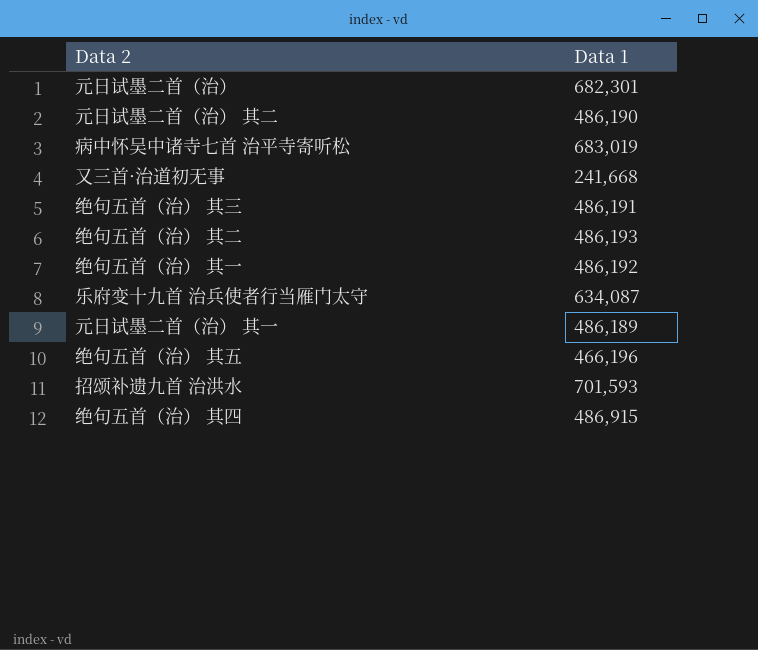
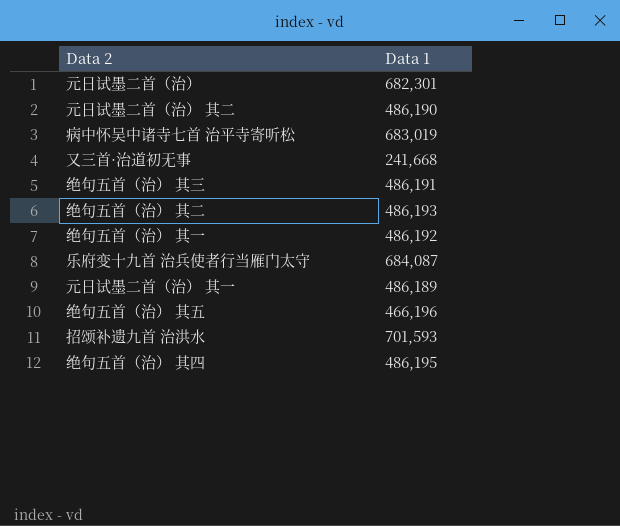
乐府变十九首 治兵使者行当雁门太守 | Data 1: 634,087 -> 684,087
绝句五首（治） 其四 | Data 1: 486,915 -> 486,195

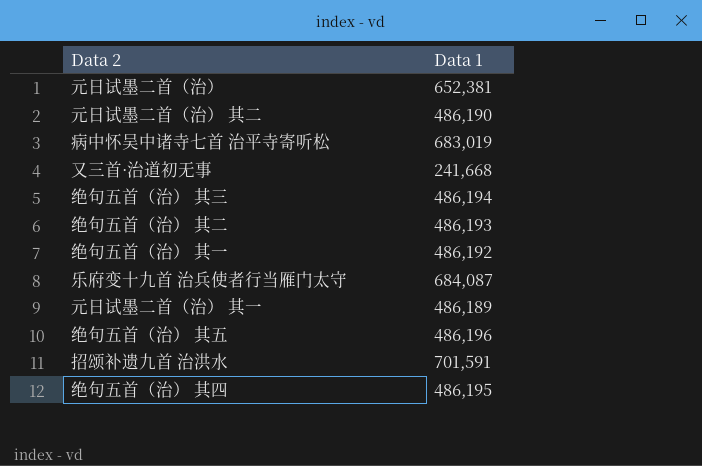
元日试墨二首（治） | Data 1: 682,301 -> 652,381
绝句五首（治） 其三 | Data 1: 486,191 -> 486,194
绝句五首（治） 其五 | Data 1: 466,196 -> 486,196
招颂补遗九首 治洪水 | Data 1: 701,593 -> 701,591

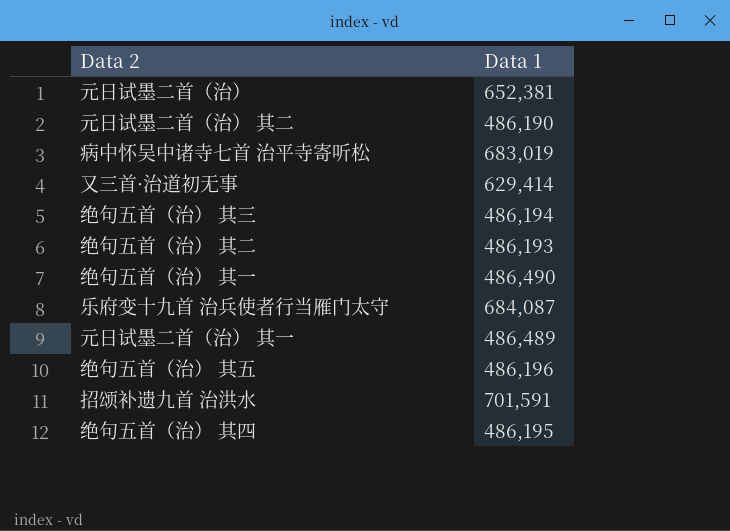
又三首·治道初无事 | Data 1: 241,668 -> 629,414
绝句五首（治） 其一 | Data 1: 486,192 -> 486,490
元日试墨二首（治） 其一 | Data 1: 486,189 -> 486,489

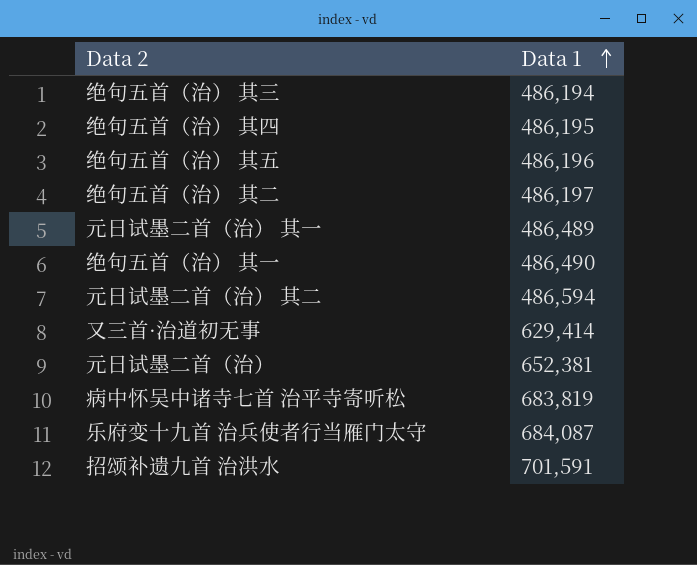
row order: none -> Data 1 ascending
绝句五首（治） 其二 | Data 1: 486,193 -> 486,197
元日试墨二首（治） 其二 | Data 1: 486,190 -> 486,594
病中怀吴中诸寺七首 治平寺寄听松 | Data 1: 683,019 -> 683,819

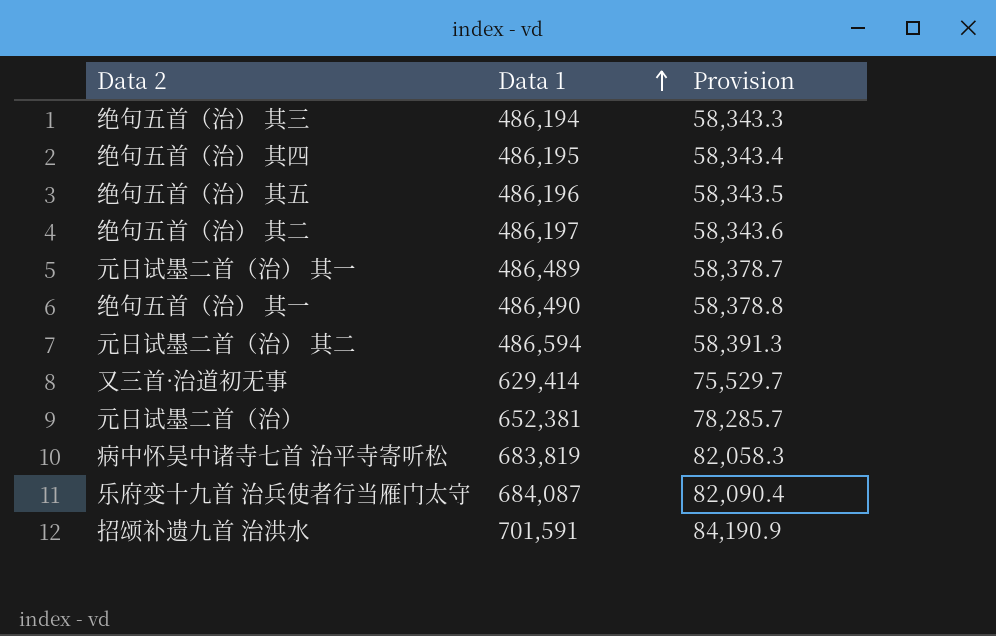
column Provision | formula: none -> [Data 1] * 0.12

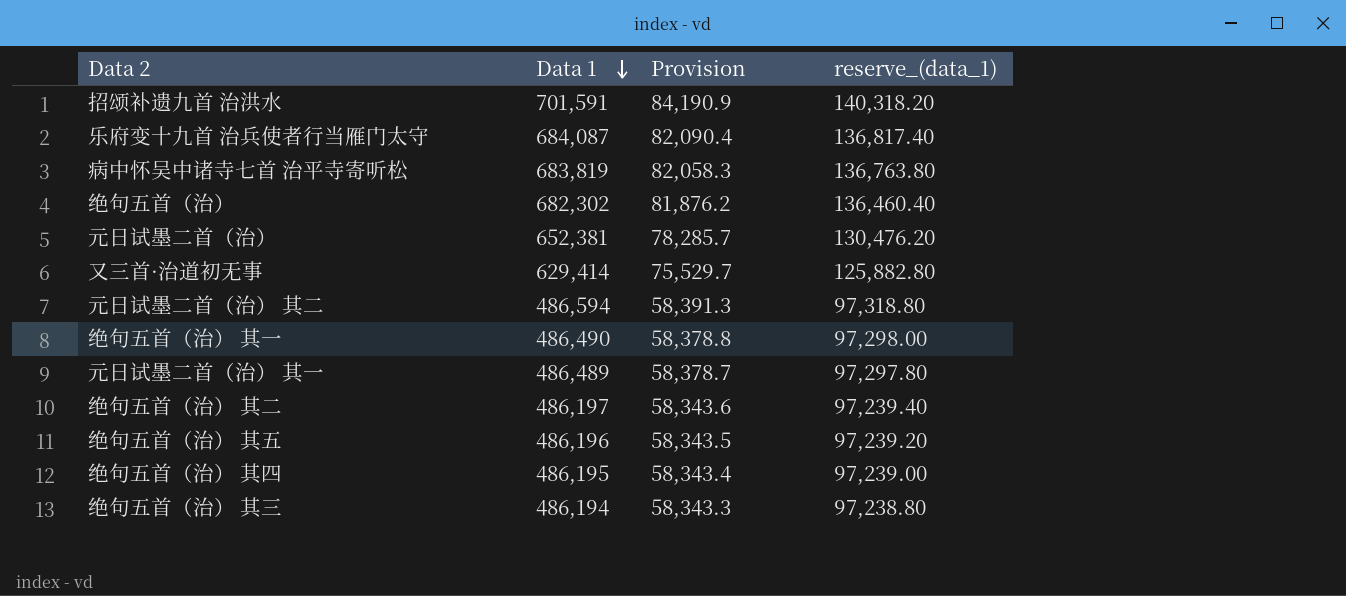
row order: Data 1 ascending -> Data 1 descending
column reserve_(data_1) | formula: none -> [Data 1] * 0.2
row 绝句五首（治）: none -> 682,302 | 81,876.2 | 136,460.40

